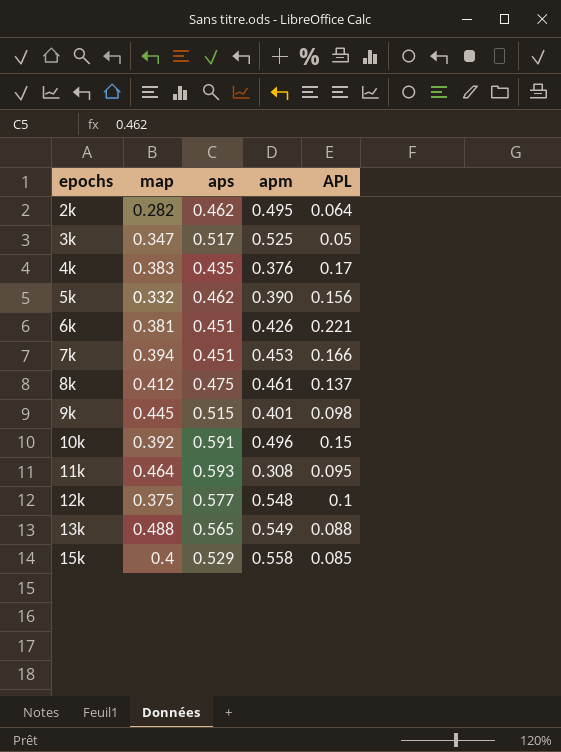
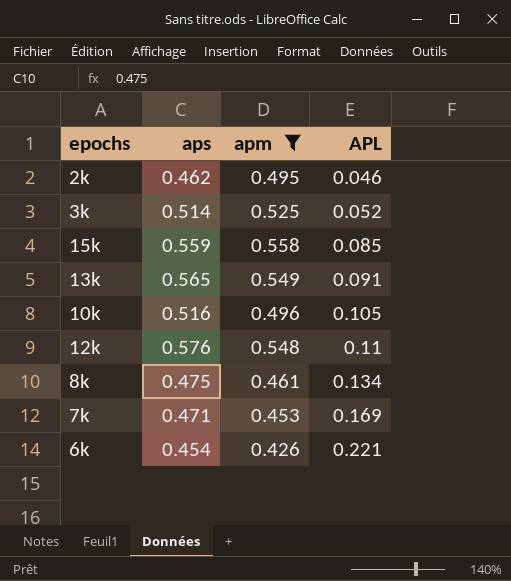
filter: none -> apm >= 0.426
row order: epochs ascending -> APL ascending
column map | position: 2 -> none
2k | APL: 0.064 -> 0.046
3k | aps: 0.517 -> 0.514
3k | APL: 0.05 -> 0.052
15k | aps: 0.529 -> 0.559
13k | APL: 0.088 -> 0.091
10k | aps: 0.591 -> 0.516
10k | APL: 0.15 -> 0.105
12k | aps: 0.577 -> 0.576
12k | APL: 0.1 -> 0.11
8k | APL: 0.137 -> 0.134
7k | aps: 0.451 -> 0.471
7k | APL: 0.166 -> 0.169
6k | aps: 0.451 -> 0.454

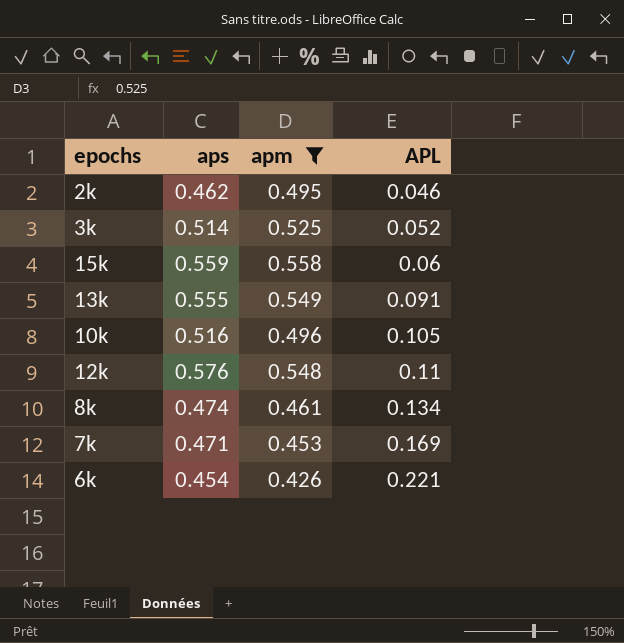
15k | APL: 0.085 -> 0.06
13k | aps: 0.565 -> 0.555
8k | aps: 0.475 -> 0.474

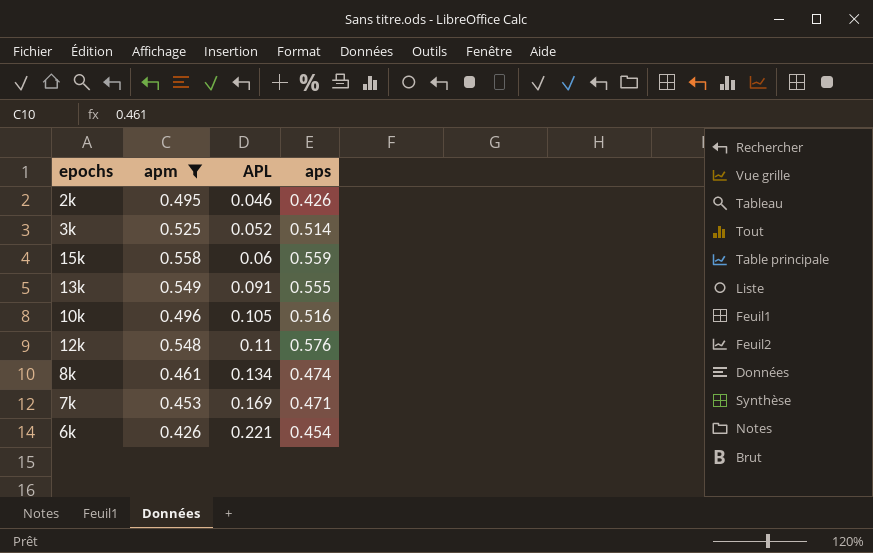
column aps | position: 2 -> 4
2k | aps: 0.462 -> 0.426

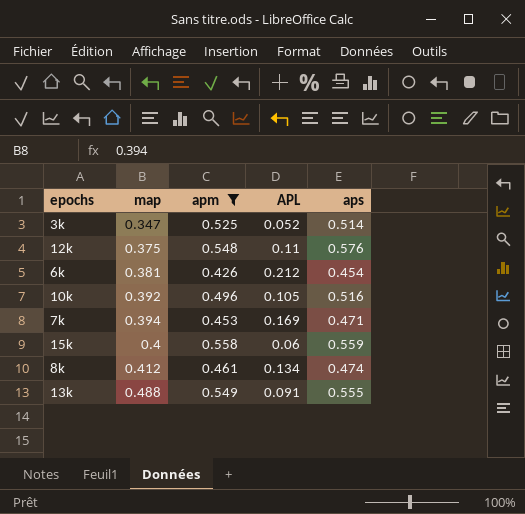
row order: APL ascending -> map ascending
column map | position: none -> 2
row 2k: 0.495 | 0.046 | 0.426 -> none
6k | APL: 0.221 -> 0.212

